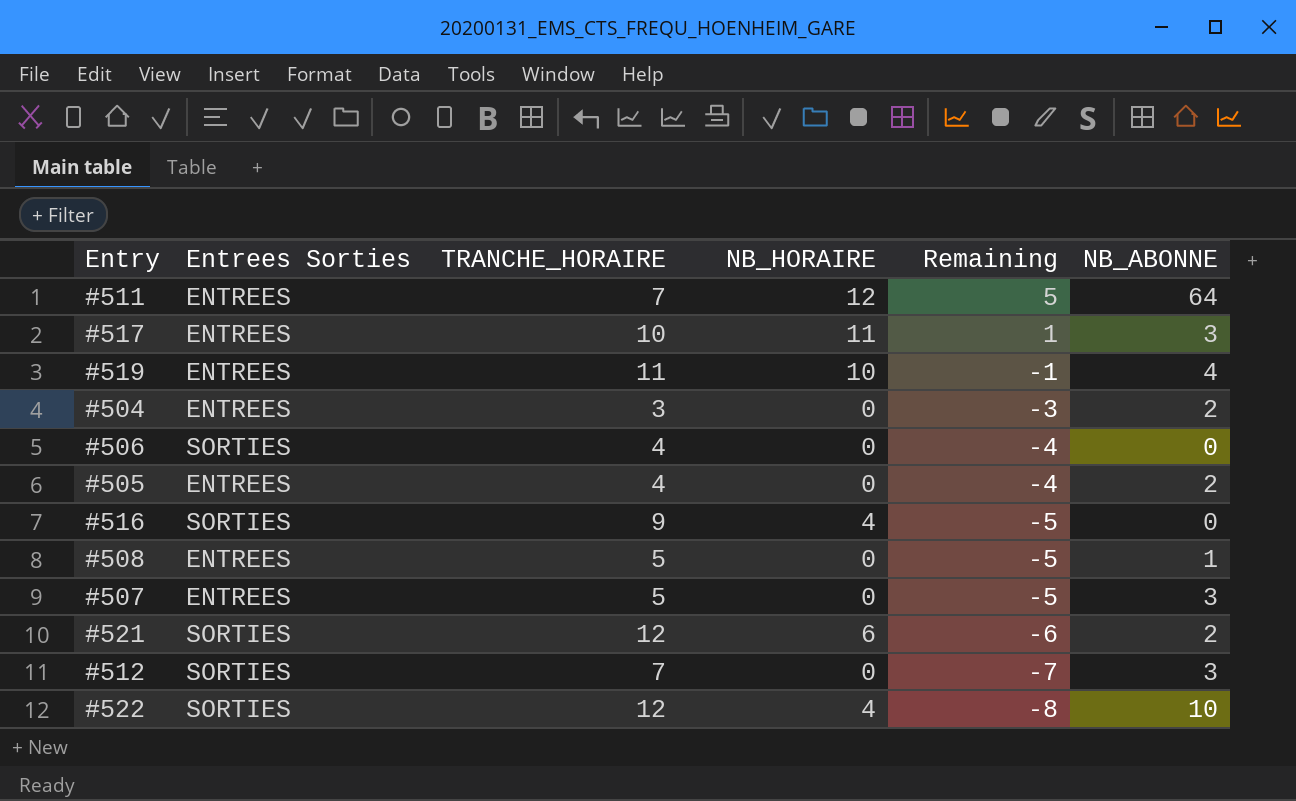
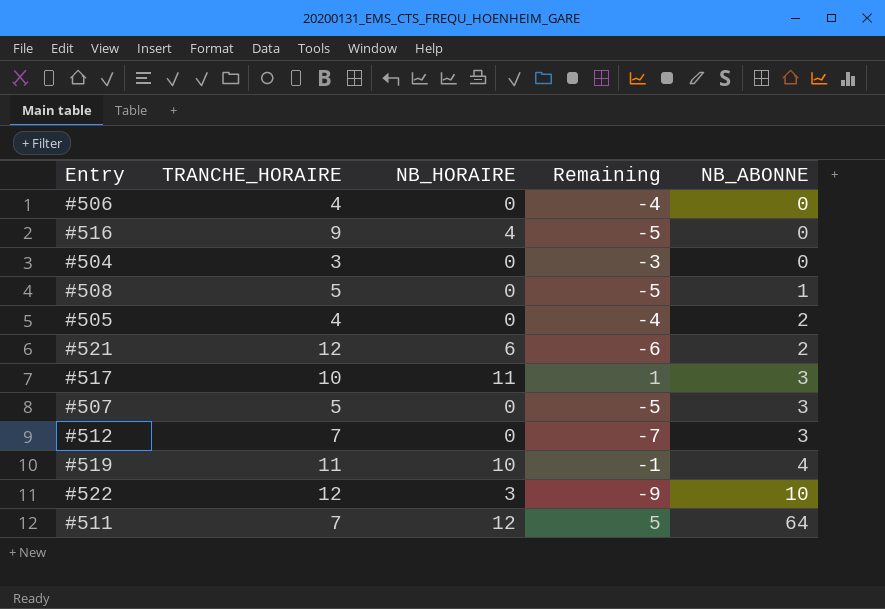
row order: Remaining descending -> NB_ABONNE ascending
column Entrees Sorties | position: 2 -> none
#504 | NB_ABONNE: 2 -> 0
#522 | NB_HORAIRE: 4 -> 3
#522 | Remaining: -8 -> -9

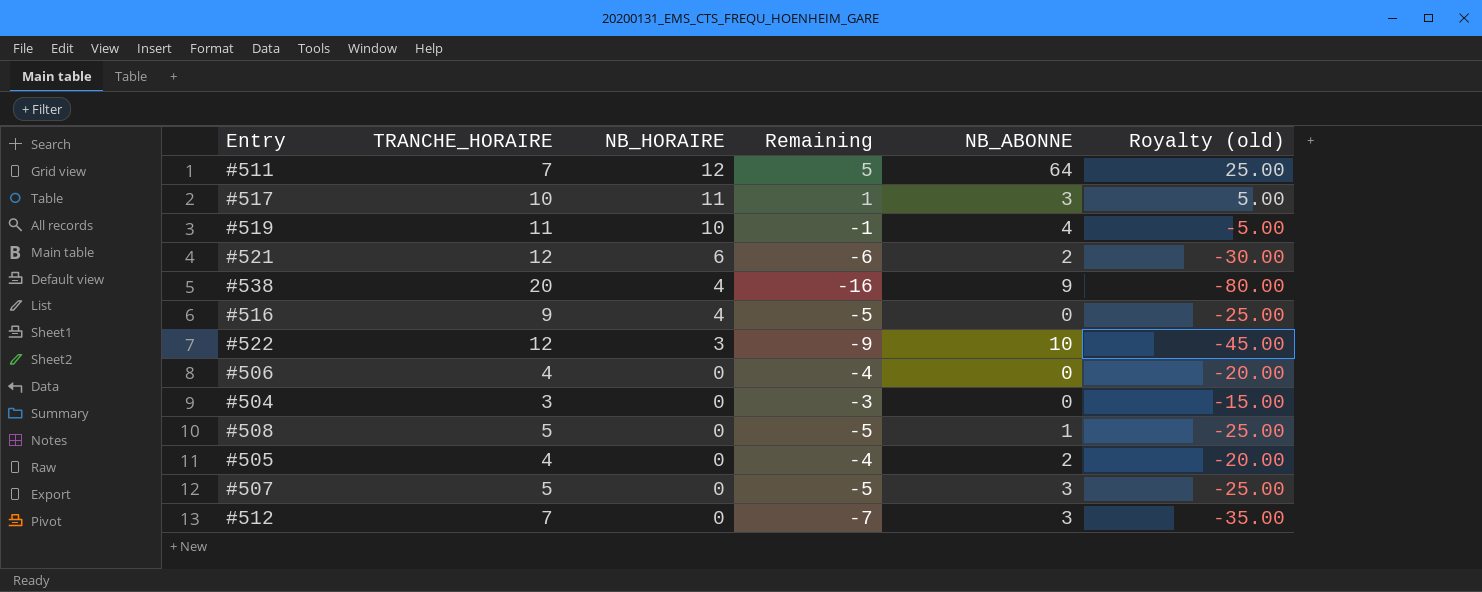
row order: NB_ABONNE ascending -> NB_HORAIRE descending
column Royalty (old) | formula: none -> [Remaining] * 5
row #538: none -> 20 | 4 | -16 | 9 | -80.00

